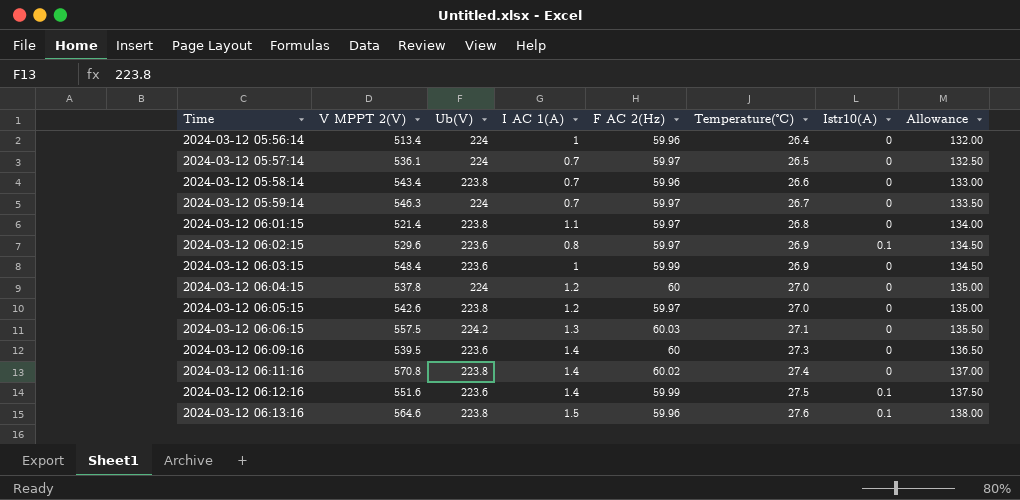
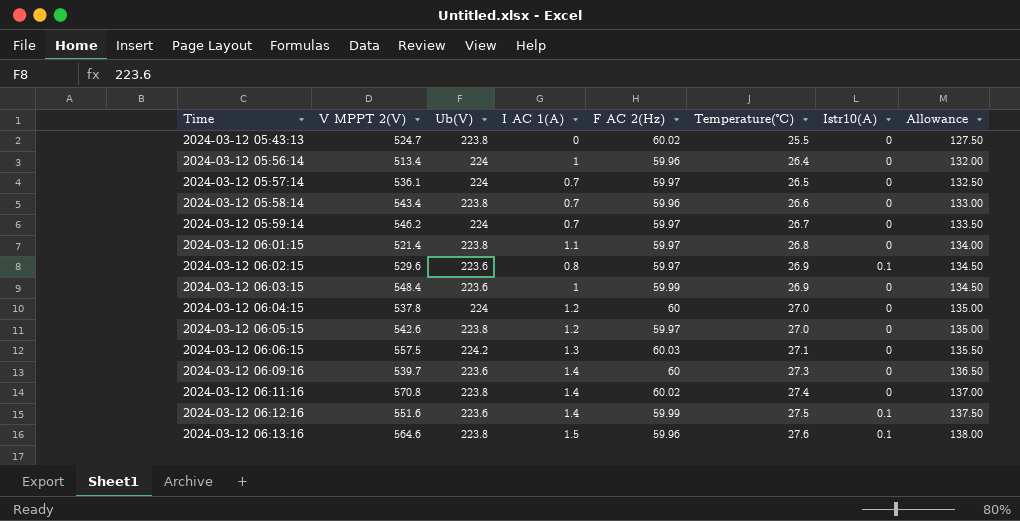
row 2024-03-12 05:43:13: none -> 524.7 | 223.8 | 0 | 60.02 | 25.5 | 0 | 127.50
2024-03-12 05:59:14 | V MPPT 2(V): 546.3 -> 546.2
2024-03-12 06:09:16 | V MPPT 2(V): 539.5 -> 539.7

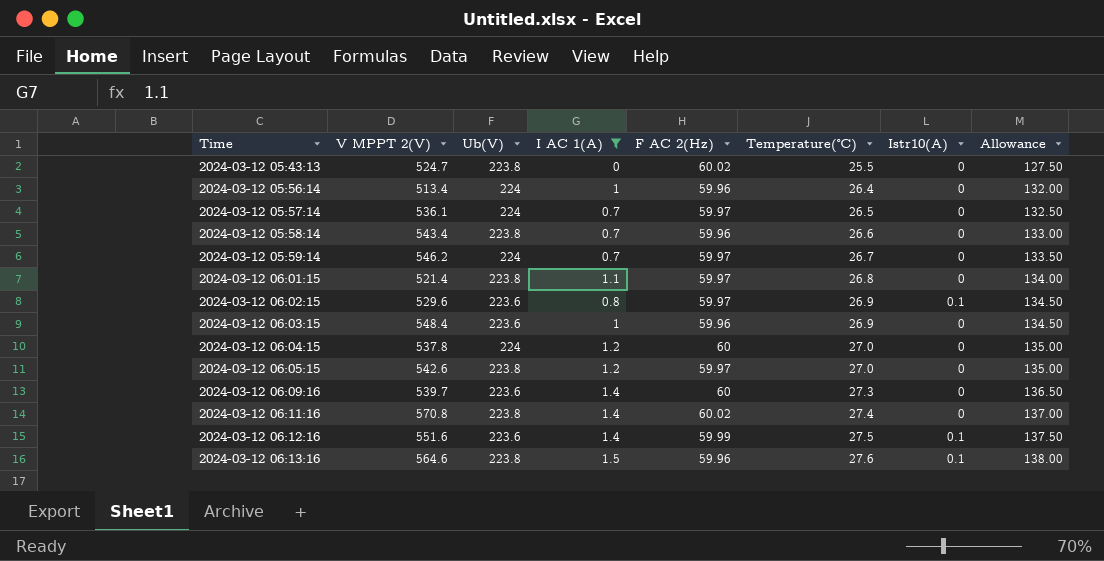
filter: none -> I AC 1(A) != 1.3
2024-03-12 06:03:15 | F AC 2(Hz): 59.99 -> 59.96

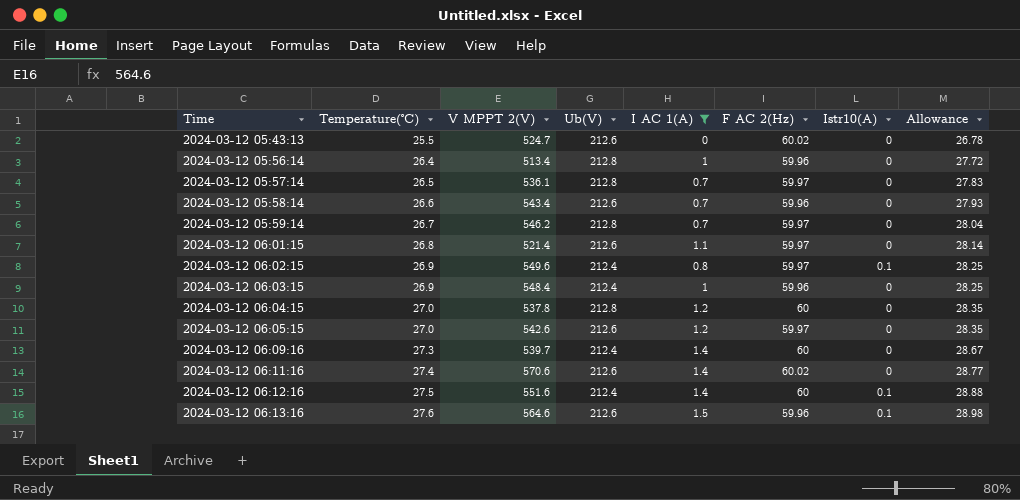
column Temperature(℃) | position: 6 -> 2
column Allowance | formula: [Temperature(℃)] * 5 -> [Temperature(℃)] * 1.05
2024-03-12 05:43:13 | Ub(V): 223.8 -> 212.6
2024-03-12 05:56:14 | Ub(V): 224 -> 212.8
2024-03-12 05:57:14 | Ub(V): 224 -> 212.8
2024-03-12 05:58:14 | Ub(V): 223.8 -> 212.6
2024-03-12 05:59:14 | Ub(V): 224 -> 212.8
2024-03-12 06:01:15 | Ub(V): 223.8 -> 212.6
2024-03-12 06:02:15 | V MPPT 2(V): 529.6 -> 549.6
2024-03-12 06:02:15 | Ub(V): 223.6 -> 212.4
2024-03-12 06:03:15 | Ub(V): 223.6 -> 212.4
2024-03-12 06:04:15 | Ub(V): 224 -> 212.8
2024-03-12 06:05:15 | Ub(V): 223.8 -> 212.6
2024-03-12 06:09:16 | Ub(V): 223.6 -> 212.4
2024-03-12 06:11:16 | V MPPT 2(V): 570.8 -> 570.6
2024-03-12 06:11:16 | Ub(V): 223.8 -> 212.6
2024-03-12 06:12:16 | Ub(V): 223.6 -> 212.4
2024-03-12 06:12:16 | F AC 2(Hz): 59.99 -> 60
2024-03-12 06:13:16 | Ub(V): 223.8 -> 212.6

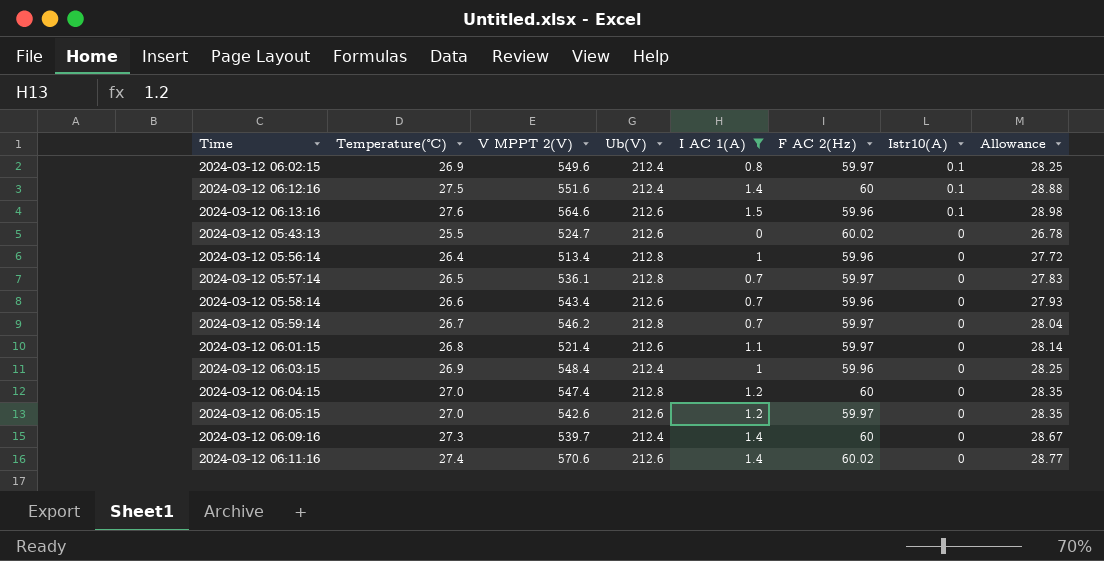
row order: Time ascending -> Istr10(A) descending
2024-03-12 06:04:15 | V MPPT 2(V): 537.8 -> 547.4

